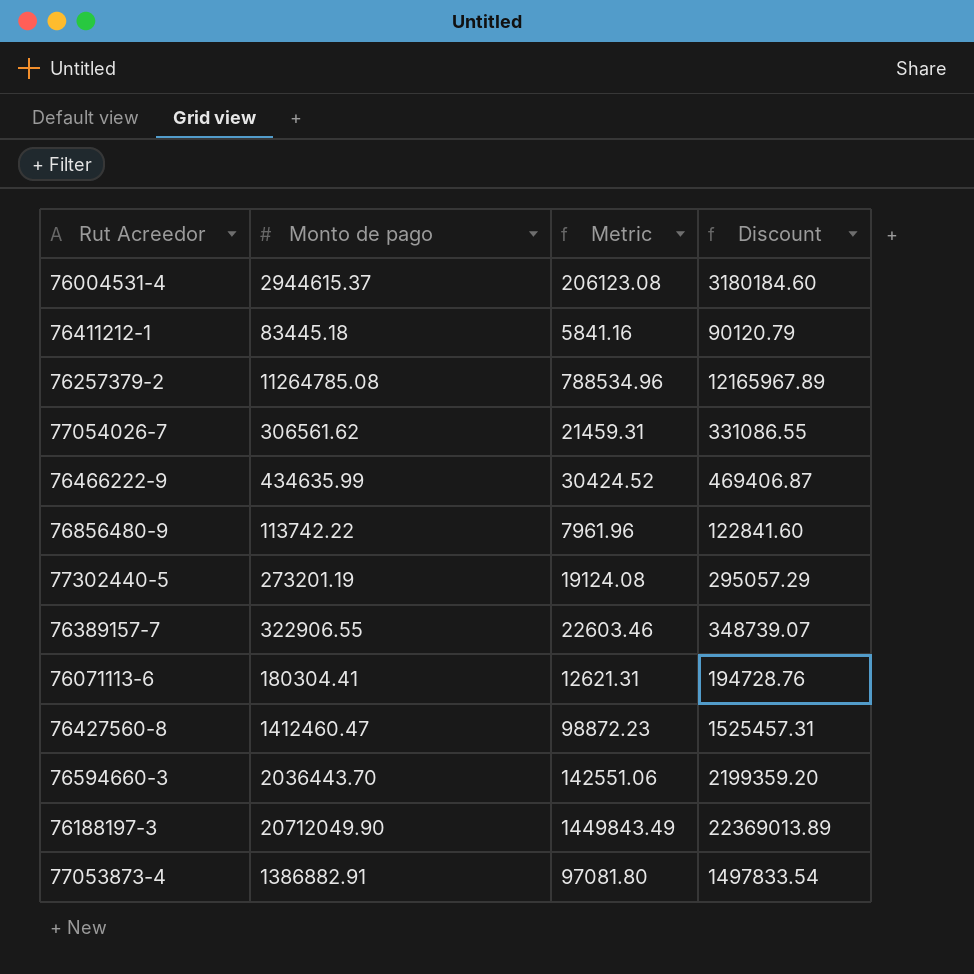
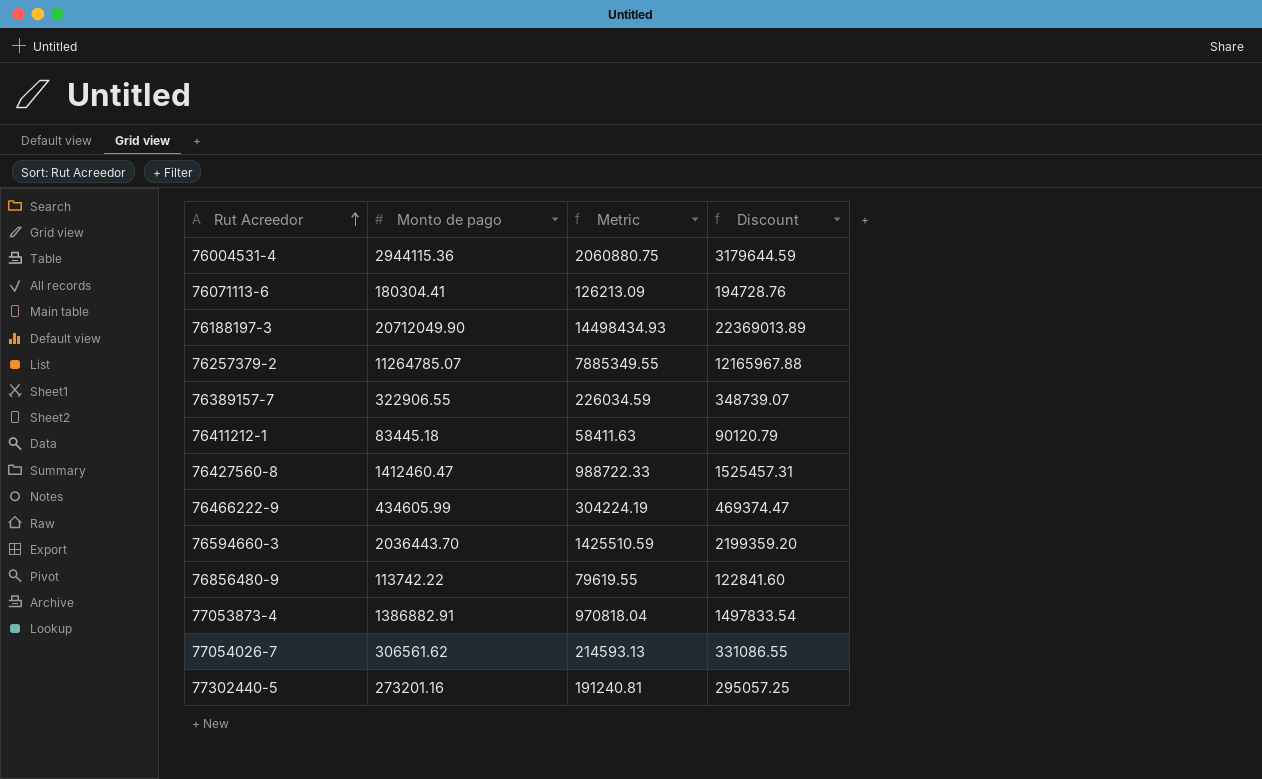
row order: none -> Rut Acreedor ascending
column Metric | formula: [Monto de pago] * 0.07 -> [Monto de pago] * 0.7
76004531-4 | Monto de pago: 2944615.37 -> 2944115.36
76004531-4 | Discount: 3180184.60 -> 3179644.59
76257379-2 | Monto de pago: 11264785.08 -> 11264785.07
76257379-2 | Discount: 12165967.89 -> 12165967.88
76466222-9 | Monto de pago: 434635.99 -> 434605.99
76466222-9 | Discount: 469406.87 -> 469374.47
77302440-5 | Monto de pago: 273201.19 -> 273201.16
77302440-5 | Discount: 295057.29 -> 295057.25

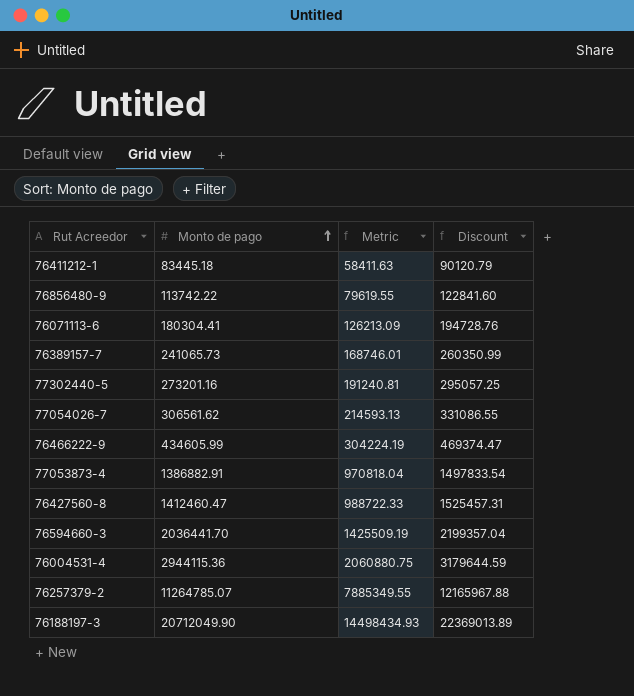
row order: Rut Acreedor ascending -> Monto de pago ascending
76389157-7 | Monto de pago: 322906.55 -> 241065.73
76389157-7 | Metric: 226034.59 -> 168746.01
76389157-7 | Discount: 348739.07 -> 260350.99
76594660-3 | Monto de pago: 2036443.70 -> 2036441.70
76594660-3 | Metric: 1425510.59 -> 1425509.19
76594660-3 | Discount: 2199359.20 -> 2199357.04

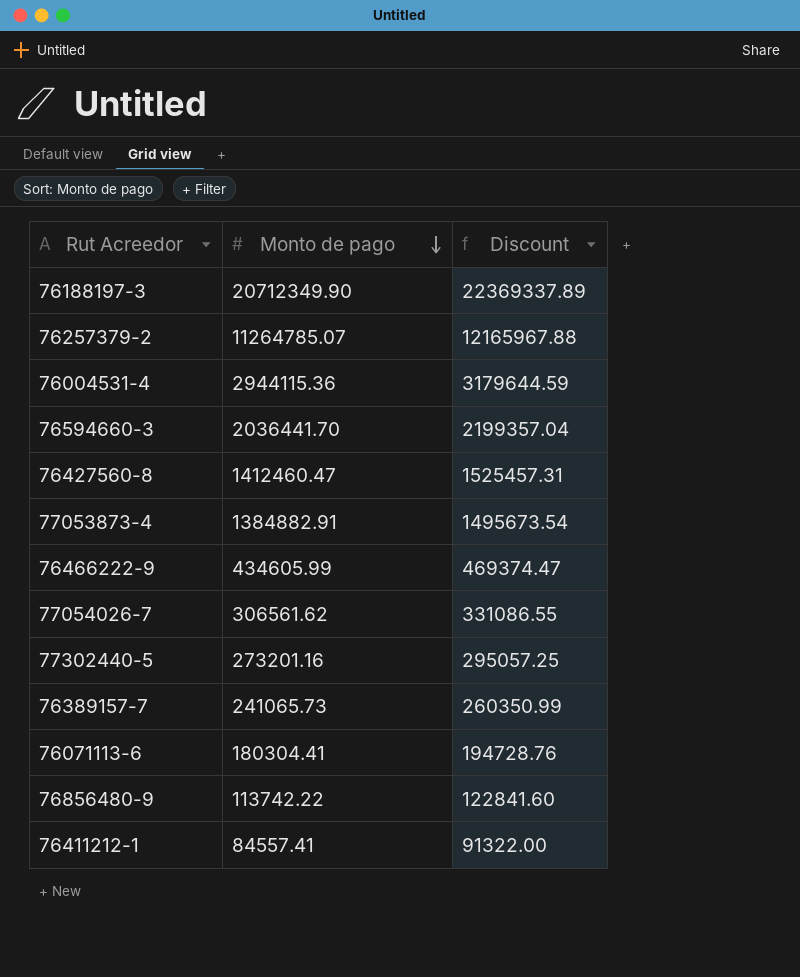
row order: Monto de pago ascending -> Monto de pago descending
column Metric | formula: [Monto de pago] * 0.7 -> none
76188197-3 | Monto de pago: 20712049.90 -> 20712349.90
76188197-3 | Discount: 22369013.89 -> 22369337.89
77053873-4 | Monto de pago: 1386882.91 -> 1384882.91
77053873-4 | Discount: 1497833.54 -> 1495673.54
76411212-1 | Monto de pago: 83445.18 -> 84557.41
76411212-1 | Discount: 90120.79 -> 91322.00

